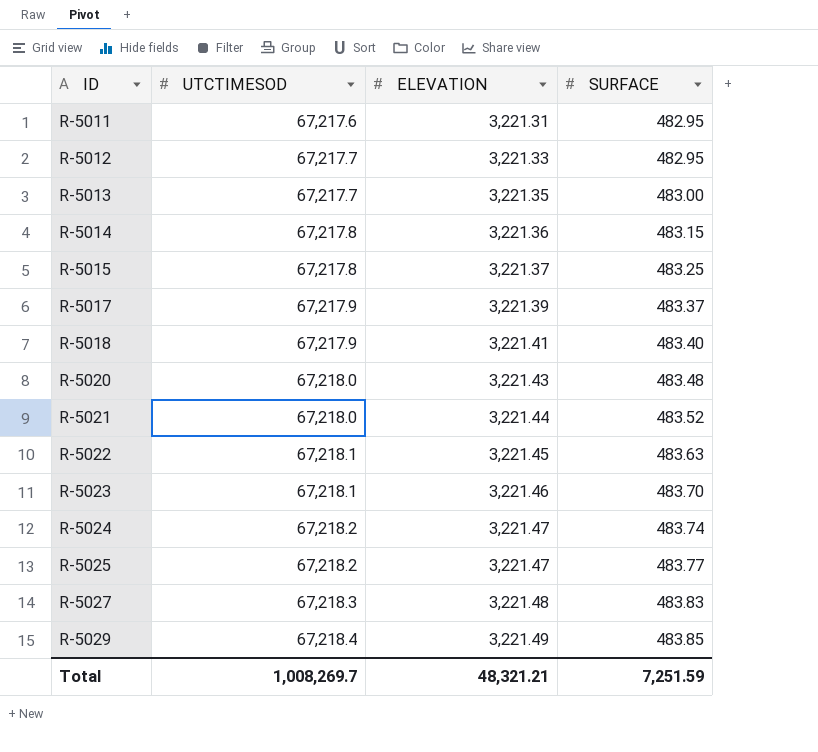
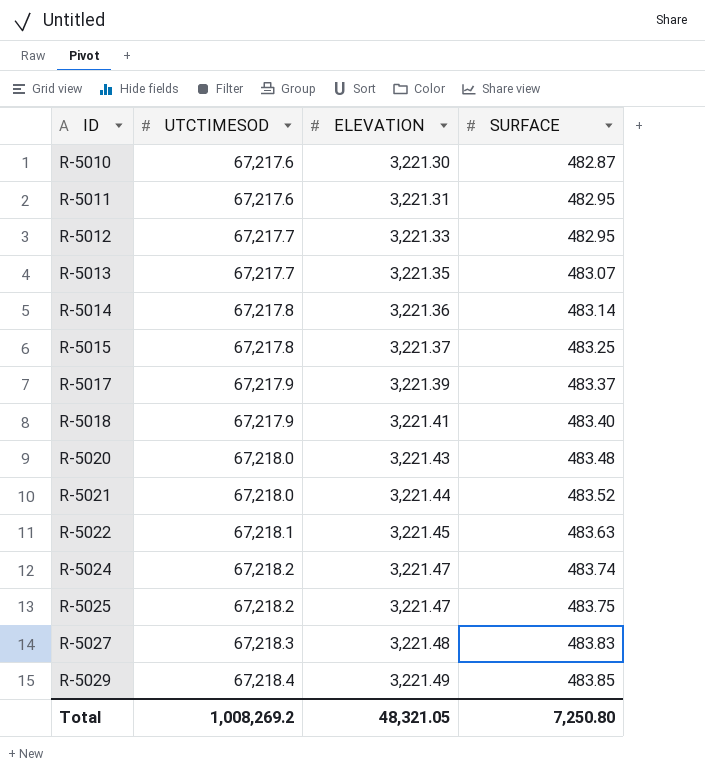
row R-5023: 67,218.1 | 3,221.46 | 483.70 -> none
row R-5010: none -> 67,217.6 | 3,221.30 | 482.87
R-5013 | SURFACE: 483.00 -> 483.07
R-5014 | SURFACE: 483.15 -> 483.14
R-5025 | SURFACE: 483.77 -> 483.75
Total | UTCTIMESOD: 1,008,269.7 -> 1,008,269.2
Total | ELEVATION: 48,321.21 -> 48,321.05
Total | SURFACE: 7,251.59 -> 7,250.80

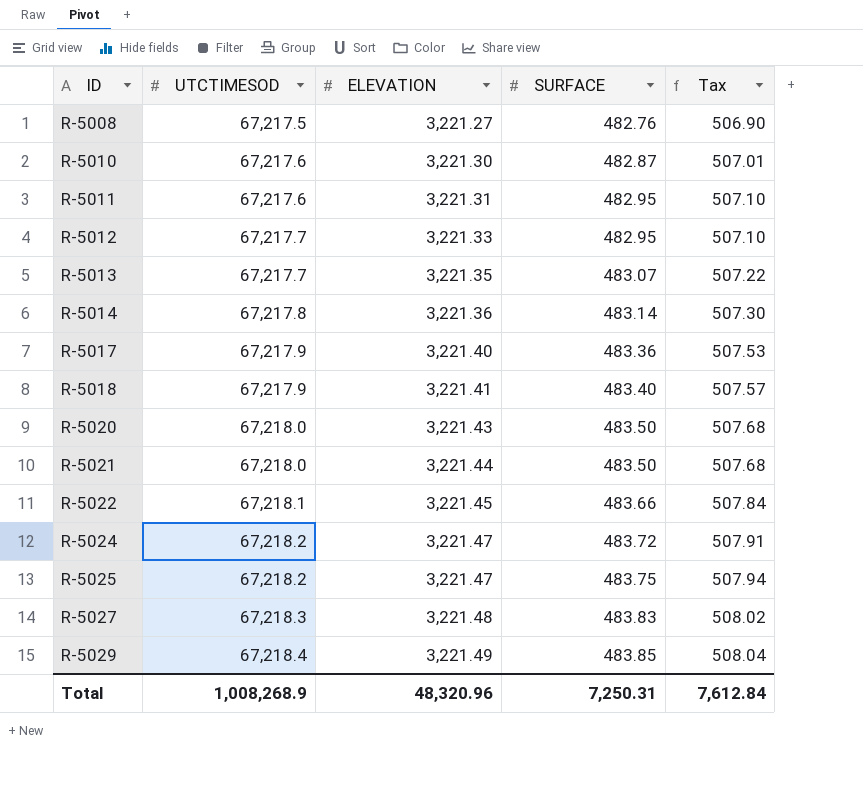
column Tax | formula: none -> [SURFACE] * 1.05
row R-5015: 67,217.8 | 3,221.37 | 483.25 -> none
row R-5008: none -> 67,217.5 | 3,221.27 | 482.76 | 506.90
R-5017 | ELEVATION: 3,221.39 -> 3,221.40
R-5017 | SURFACE: 483.37 -> 483.36
R-5020 | SURFACE: 483.48 -> 483.50
R-5021 | SURFACE: 483.52 -> 483.50
R-5022 | SURFACE: 483.63 -> 483.66
R-5024 | SURFACE: 483.74 -> 483.72
Total | UTCTIMESOD: 1,008,269.2 -> 1,008,268.9
Total | ELEVATION: 48,321.05 -> 48,320.96
Total | SURFACE: 7,250.80 -> 7,250.31

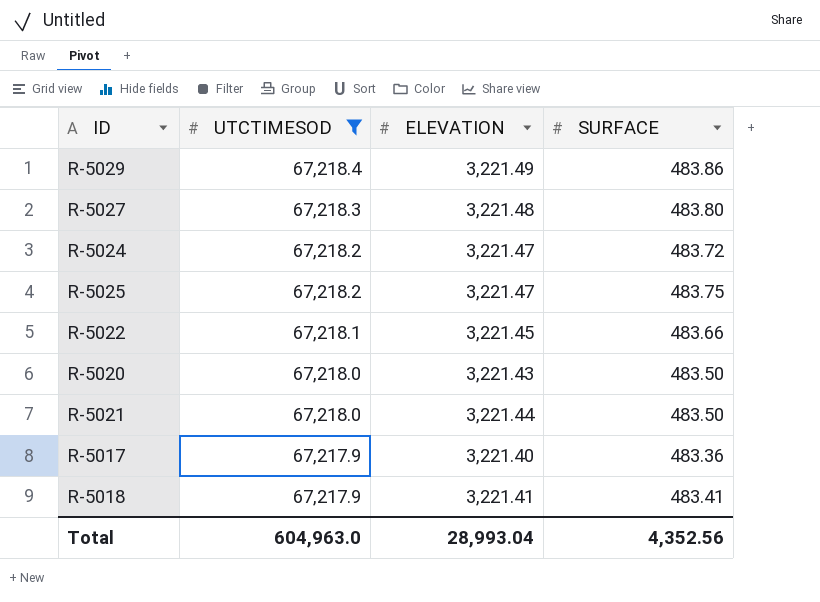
filter: none -> UTCTIMESOD >= 67,217.9
row order: ID ascending -> UTCTIMESOD descending
column Tax | formula: [SURFACE] * 1.05 -> none
R-5029 | SURFACE: 483.85 -> 483.86
R-5027 | SURFACE: 483.83 -> 483.80
R-5018 | SURFACE: 483.40 -> 483.41
Total | UTCTIMESOD: 1,008,268.9 -> 604,963.0
Total | ELEVATION: 48,320.96 -> 28,993.04
Total | SURFACE: 7,250.31 -> 4,352.56

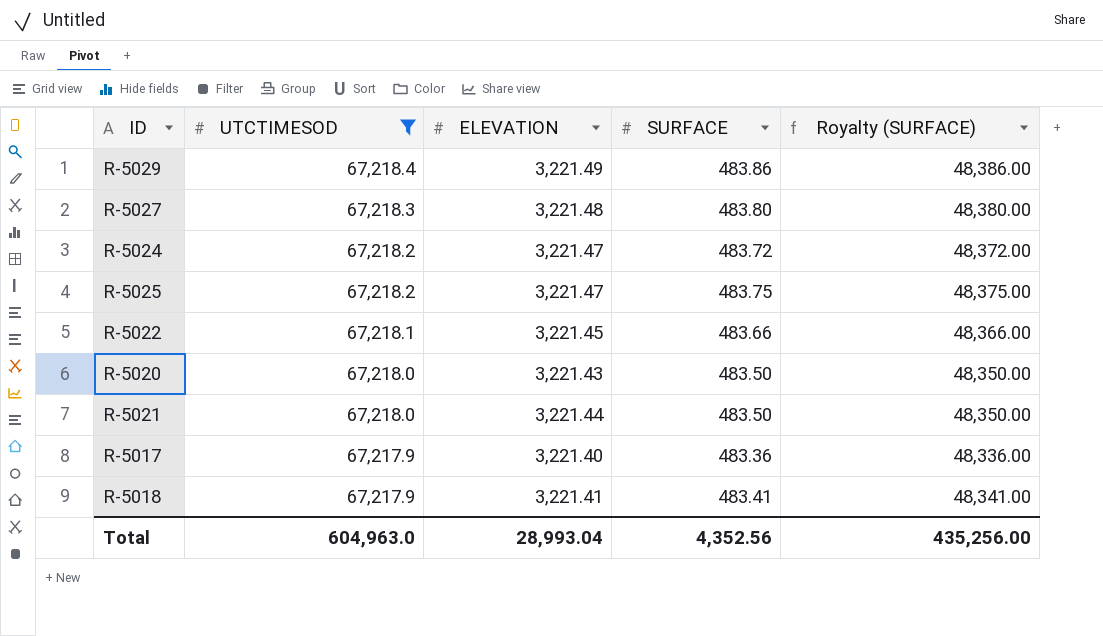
column Royalty (SURFACE) | formula: none -> [SURFACE] * 100

